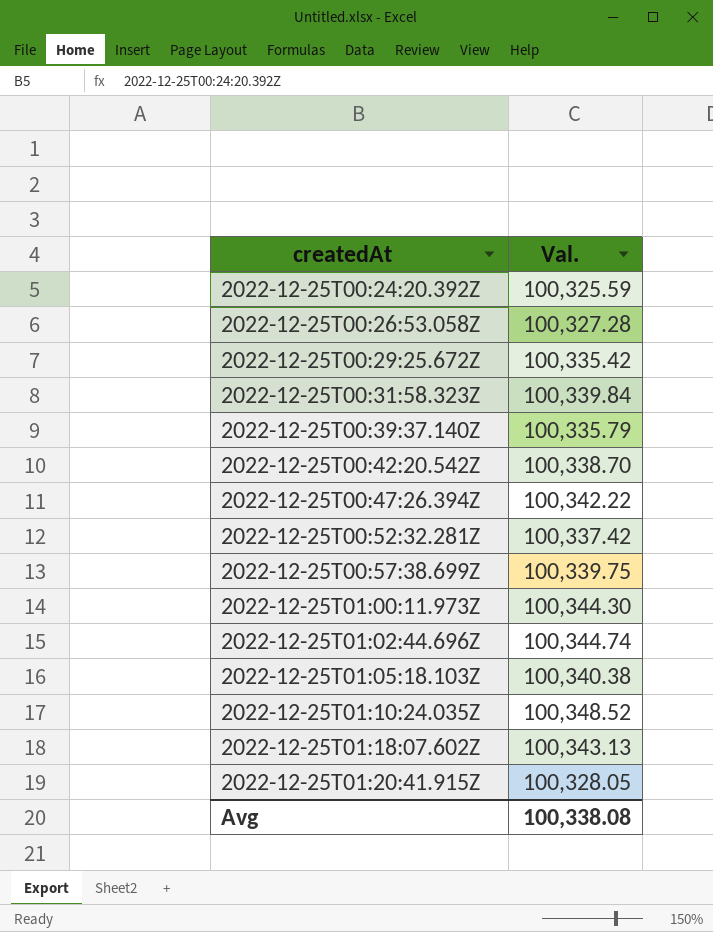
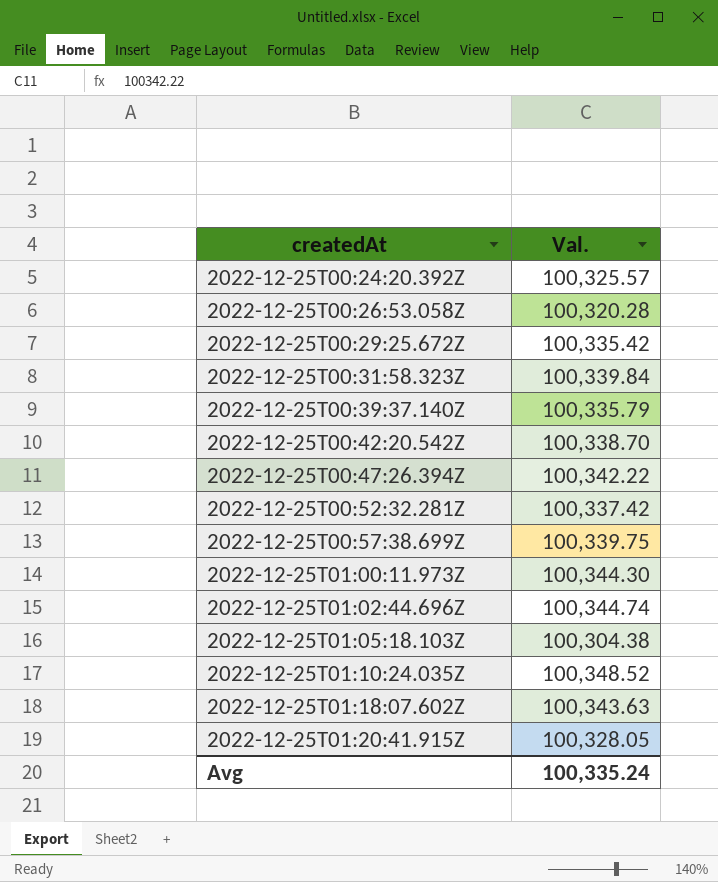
2022-12-25T00:24:20.392Z | Val.: 100,325.59 -> 100,325.57
2022-12-25T00:26:53.058Z | Val.: 100,327.28 -> 100,320.28
2022-12-25T01:05:18.103Z | Val.: 100,340.38 -> 100,304.38
2022-12-25T01:18:07.602Z | Val.: 100,343.13 -> 100,343.63
Avg | Val.: 100,338.08 -> 100,335.24

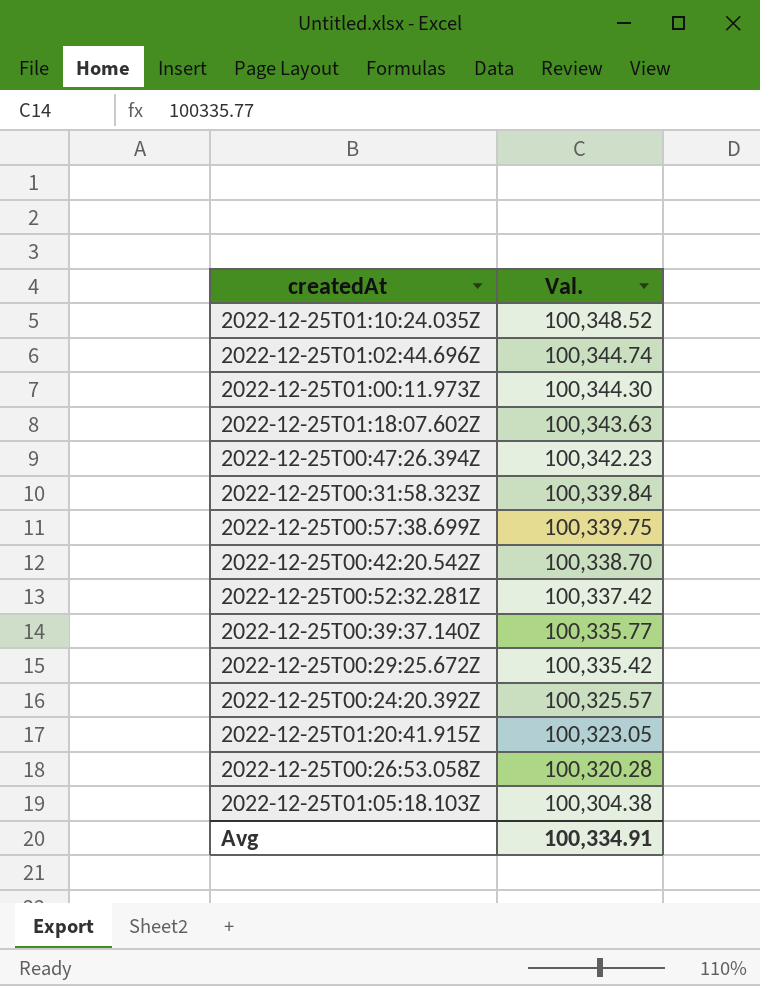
row order: createdAt ascending -> Val. descending
2022-12-25T00:47:26.394Z | Val.: 100,342.22 -> 100,342.23
2022-12-25T00:39:37.140Z | Val.: 100,335.79 -> 100,335.77
2022-12-25T01:20:41.915Z | Val.: 100,328.05 -> 100,323.05
Avg | Val.: 100,335.24 -> 100,334.91

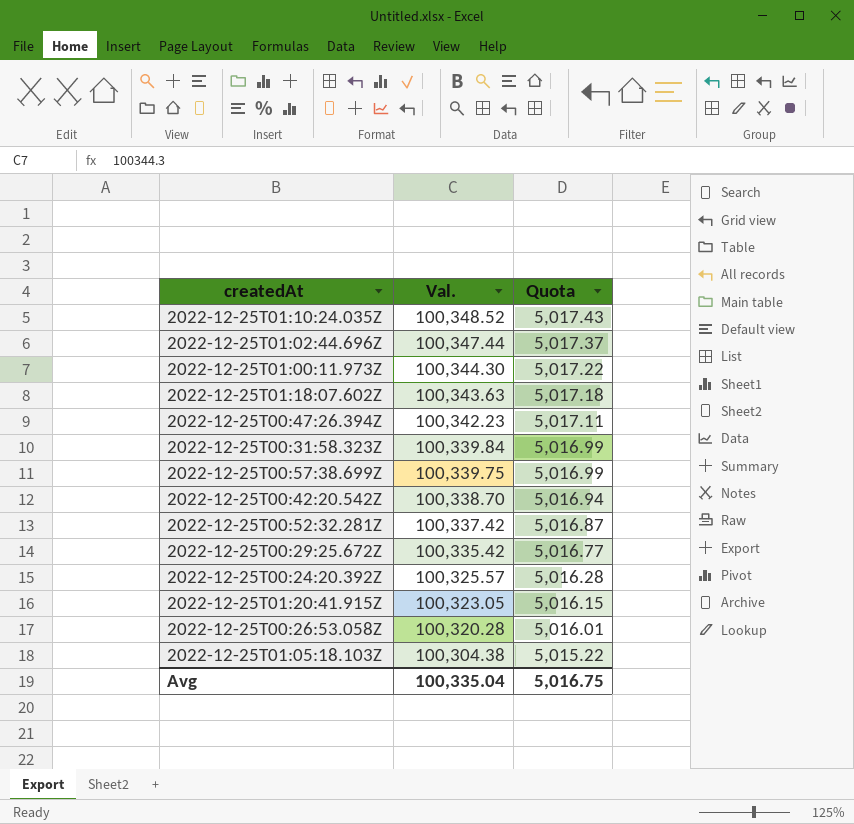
column Quota | formula: none -> [Val.] * 0.05
row 2022-12-25T00:39:37.140Z: 100,335.77 -> none
2022-12-25T01:02:44.696Z | Val.: 100,344.74 -> 100,347.44
Avg | Val.: 100,334.91 -> 100,335.04

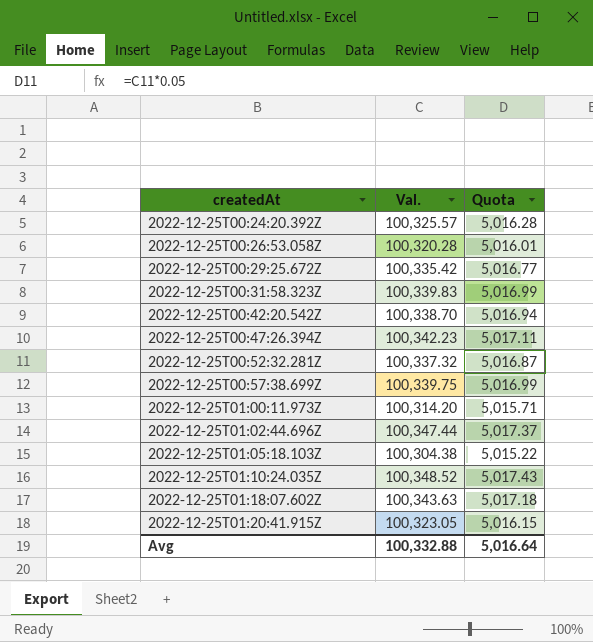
row order: Val. descending -> createdAt ascending
2022-12-25T00:31:58.323Z | Val.: 100,339.84 -> 100,339.83
2022-12-25T00:52:32.281Z | Val.: 100,337.42 -> 100,337.32
2022-12-25T01:00:11.973Z | Val.: 100,344.30 -> 100,314.20
2022-12-25T01:00:11.973Z | Quota: 5,017.22 -> 5,015.71
Avg | Val.: 100,335.04 -> 100,332.88
Avg | Quota: 5,016.75 -> 5,016.64

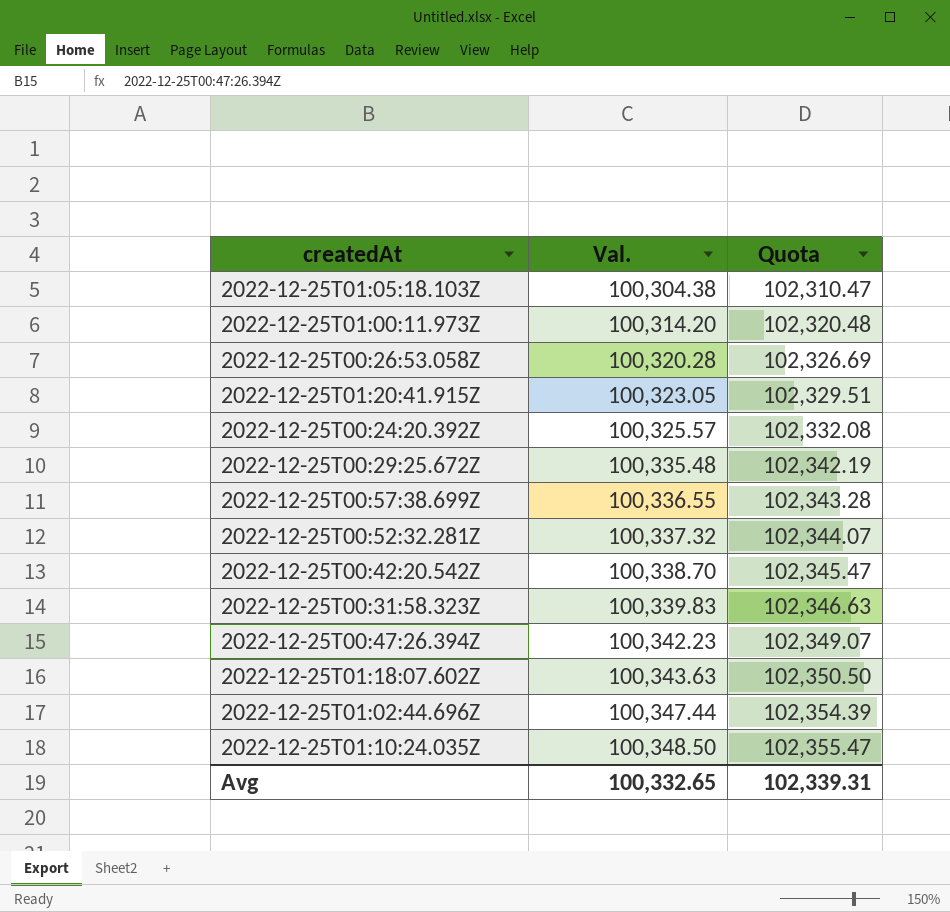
row order: createdAt ascending -> Val. ascending
column Quota | formula: [Val.] * 0.05 -> [Val.] * 1.02
2022-12-25T00:29:25.672Z | Val.: 100,335.42 -> 100,335.48
2022-12-25T00:57:38.699Z | Val.: 100,339.75 -> 100,336.55
2022-12-25T01:10:24.035Z | Val.: 100,348.52 -> 100,348.50
Avg | Val.: 100,332.88 -> 100,332.65
Avg | Quota: 5,016.64 -> 102,339.31

